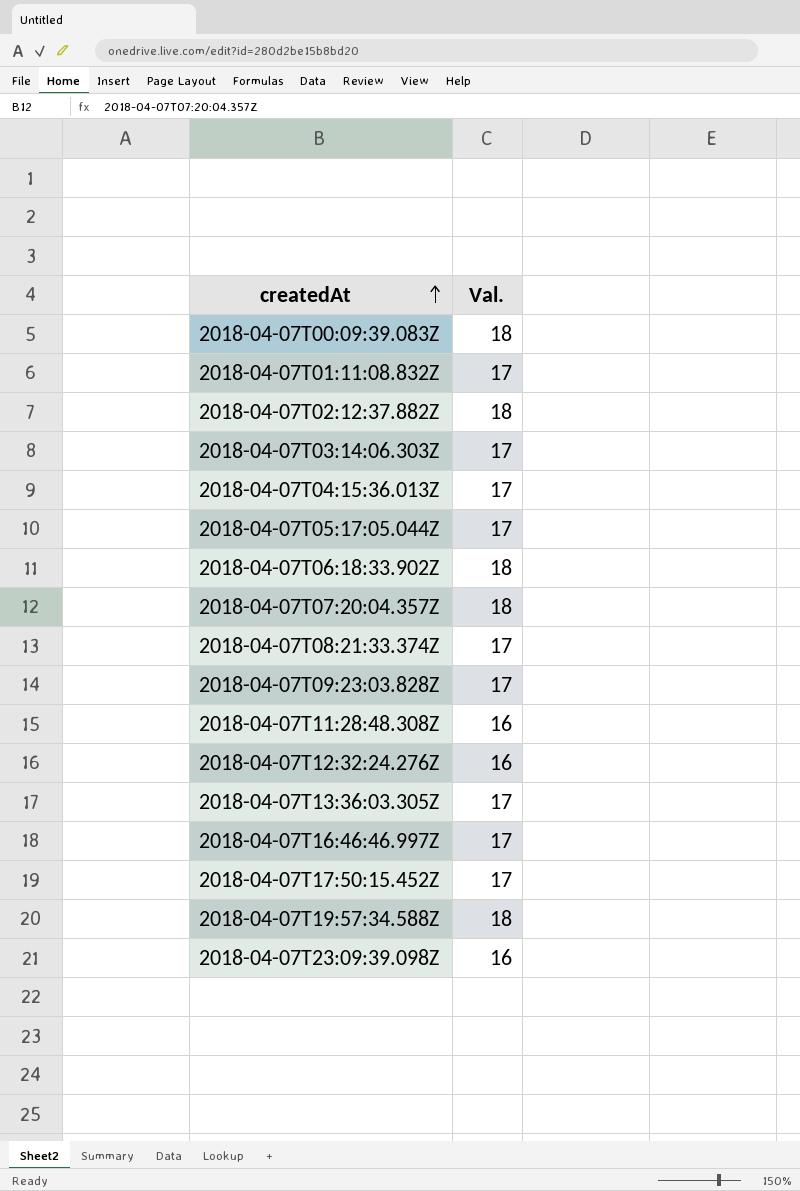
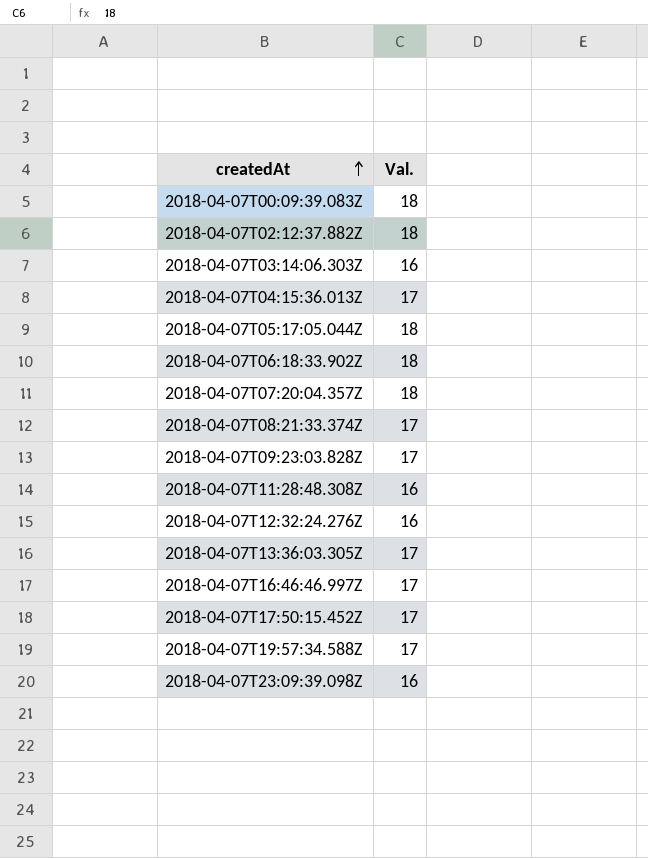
row 2018-04-07T01:11:08.832Z: 17 -> none
2018-04-07T03:14:06.303Z | Val.: 17 -> 16
2018-04-07T05:17:05.044Z | Val.: 17 -> 18
2018-04-07T19:57:34.588Z | Val.: 18 -> 17

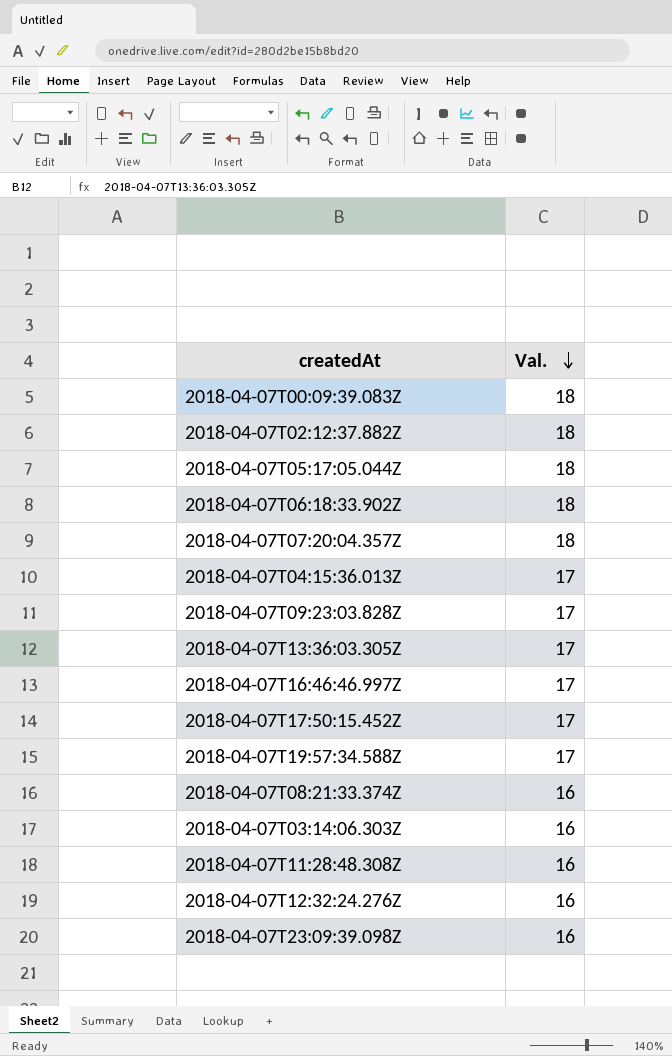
row order: createdAt ascending -> Val. descending
2018-04-07T08:21:33.374Z | Val.: 17 -> 16

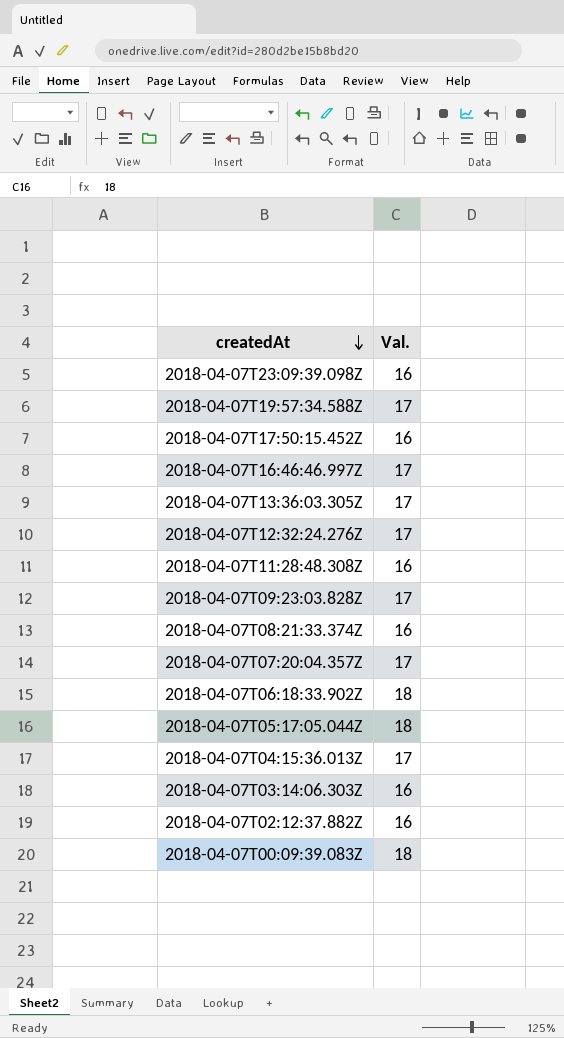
row order: Val. descending -> createdAt descending
2018-04-07T17:50:15.452Z | Val.: 17 -> 16
2018-04-07T12:32:24.276Z | Val.: 16 -> 17
2018-04-07T07:20:04.357Z | Val.: 18 -> 17
2018-04-07T02:12:37.882Z | Val.: 18 -> 16

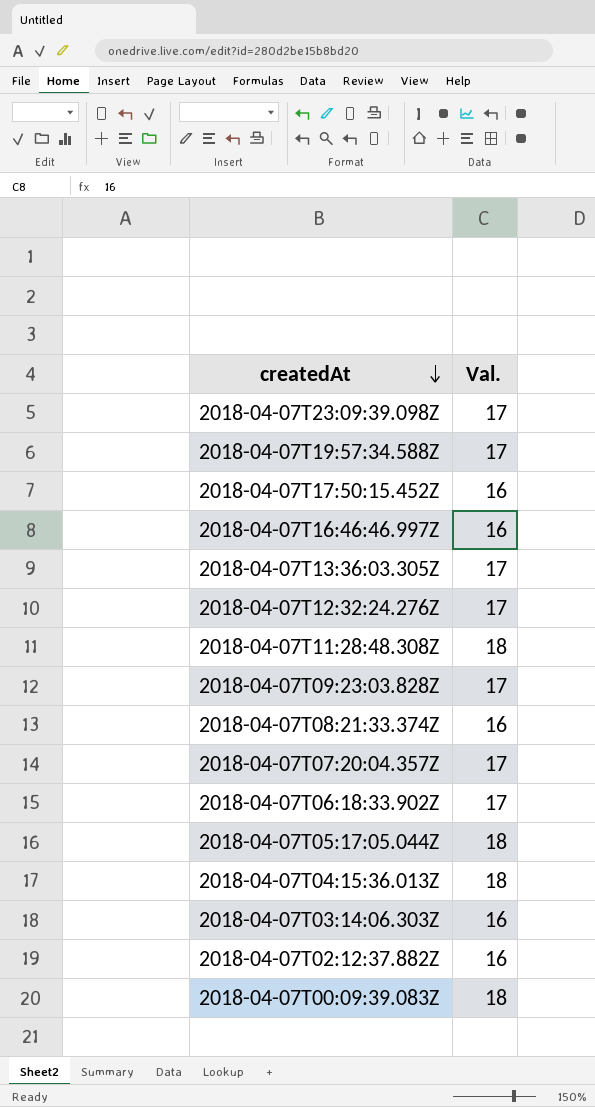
2018-04-07T23:09:39.098Z | Val.: 16 -> 17
2018-04-07T16:46:46.997Z | Val.: 17 -> 16
2018-04-07T11:28:48.308Z | Val.: 16 -> 18
2018-04-07T06:18:33.902Z | Val.: 18 -> 17
2018-04-07T04:15:36.013Z | Val.: 17 -> 18

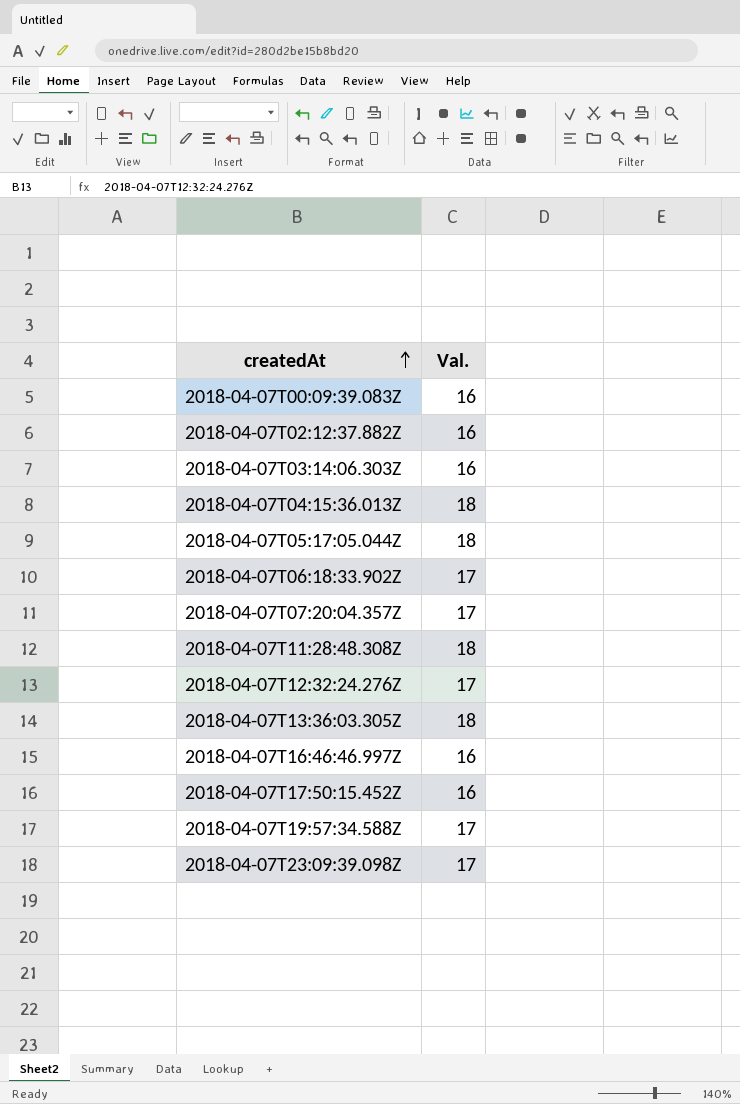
row order: createdAt descending -> createdAt ascending
row 2018-04-07T09:23:03.828Z: 17 -> none
row 2018-04-07T08:21:33.374Z: 16 -> none
2018-04-07T00:09:39.083Z | Val.: 18 -> 16
2018-04-07T13:36:03.305Z | Val.: 17 -> 18

